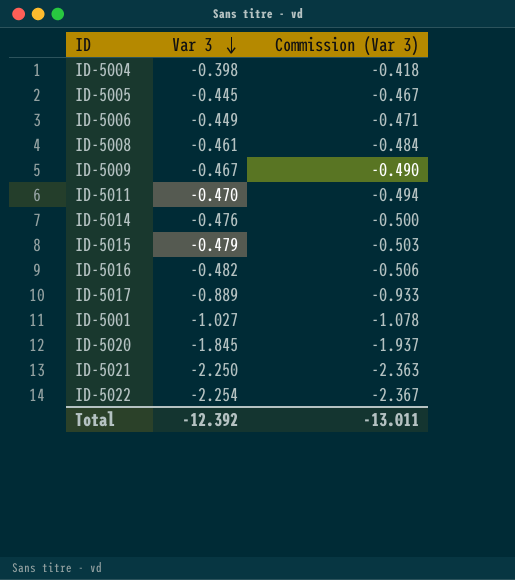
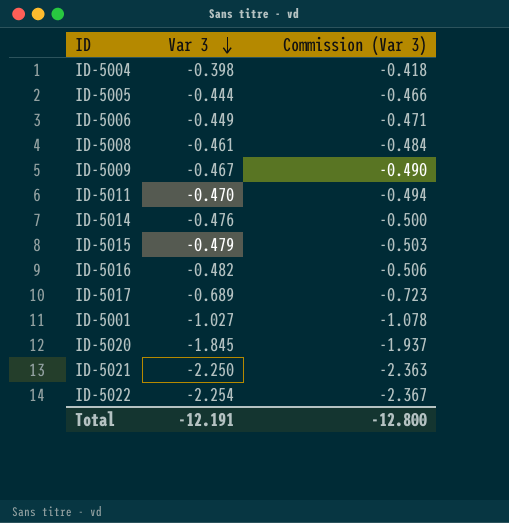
ID-5005 | Var 3: -0.445 -> -0.444
ID-5005 | Commission (Var 3): -0.467 -> -0.466
ID-5017 | Var 3: -0.889 -> -0.689
ID-5017 | Commission (Var 3): -0.933 -> -0.723
Total | Var 3: -12.392 -> -12.191
Total | Commission (Var 3): -13.011 -> -12.800

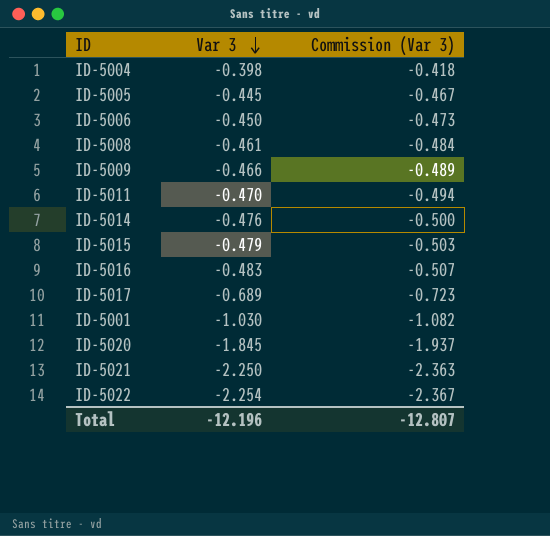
ID-5005 | Var 3: -0.444 -> -0.445
ID-5005 | Commission (Var 3): -0.466 -> -0.467
ID-5006 | Var 3: -0.449 -> -0.450
ID-5006 | Commission (Var 3): -0.471 -> -0.473
ID-5009 | Var 3: -0.467 -> -0.466
ID-5009 | Commission (Var 3): -0.490 -> -0.489
ID-5016 | Var 3: -0.482 -> -0.483
ID-5016 | Commission (Var 3): -0.506 -> -0.507
ID-5001 | Var 3: -1.027 -> -1.030
ID-5001 | Commission (Var 3): -1.078 -> -1.082
Total | Var 3: -12.191 -> -12.196
Total | Commission (Var 3): -12.800 -> -12.807

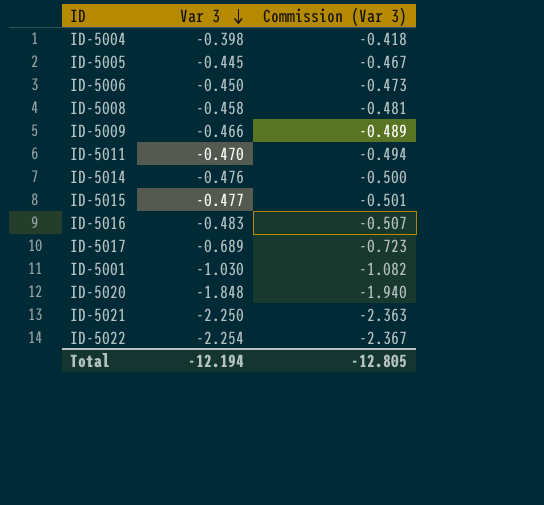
ID-5008 | Var 3: -0.461 -> -0.458
ID-5008 | Commission (Var 3): -0.484 -> -0.481
ID-5015 | Var 3: -0.479 -> -0.477
ID-5015 | Commission (Var 3): -0.503 -> -0.501
ID-5020 | Var 3: -1.845 -> -1.848
ID-5020 | Commission (Var 3): -1.937 -> -1.940
Total | Var 3: -12.196 -> -12.194
Total | Commission (Var 3): -12.807 -> -12.805

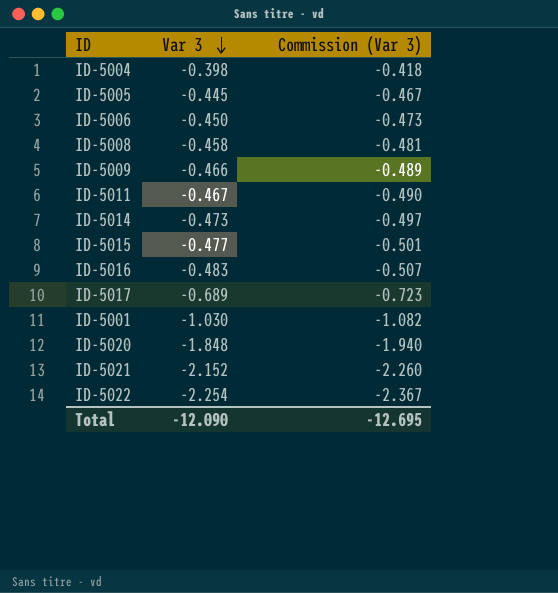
ID-5011 | Var 3: -0.470 -> -0.467
ID-5011 | Commission (Var 3): -0.494 -> -0.490
ID-5014 | Var 3: -0.476 -> -0.473
ID-5014 | Commission (Var 3): -0.500 -> -0.497
ID-5021 | Var 3: -2.250 -> -2.152
ID-5021 | Commission (Var 3): -2.363 -> -2.260
Total | Var 3: -12.194 -> -12.090
Total | Commission (Var 3): -12.805 -> -12.695

